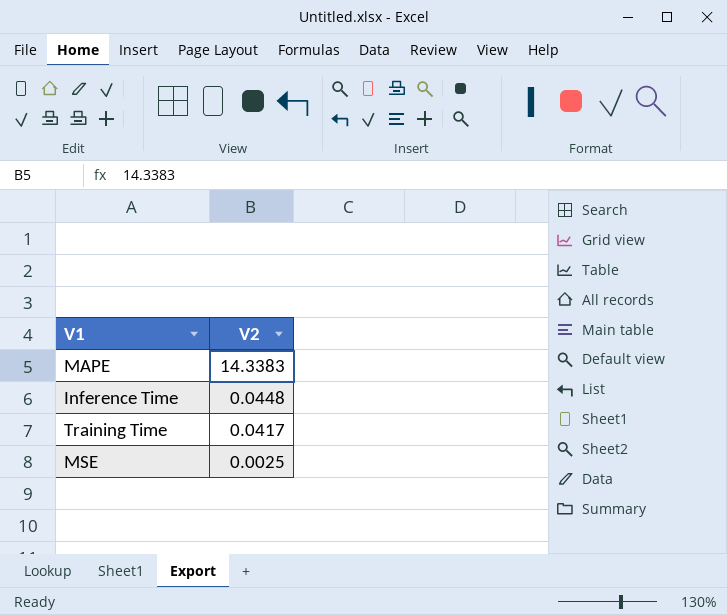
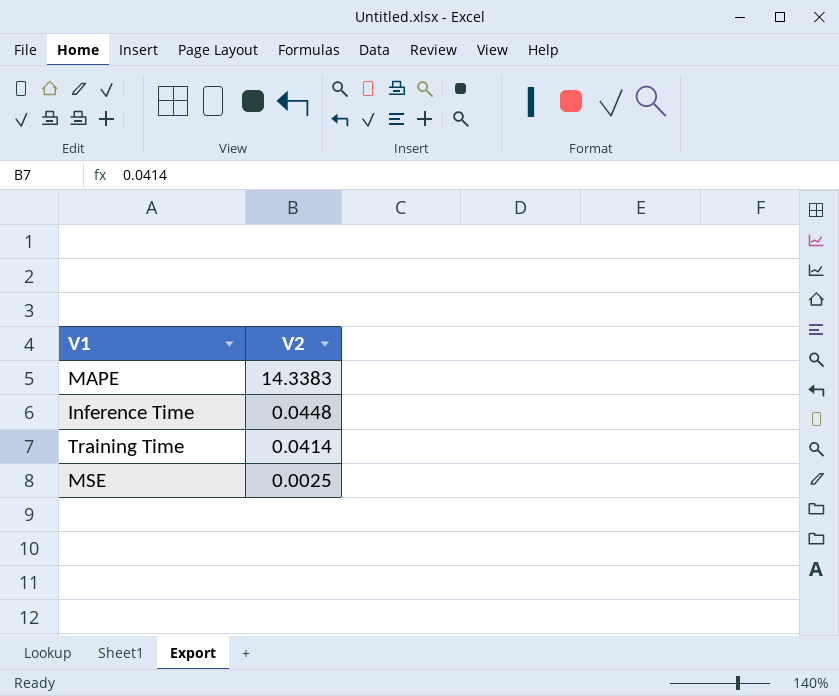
Training Time | V2: 0.0417 -> 0.0414

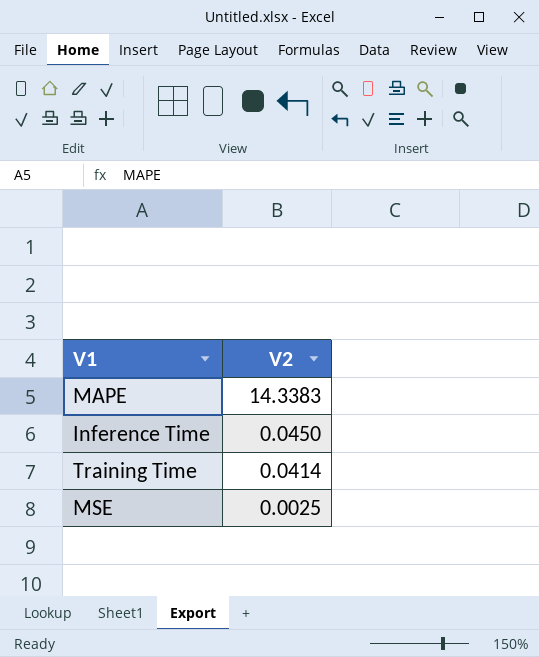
Inference Time | V2: 0.0448 -> 0.0450

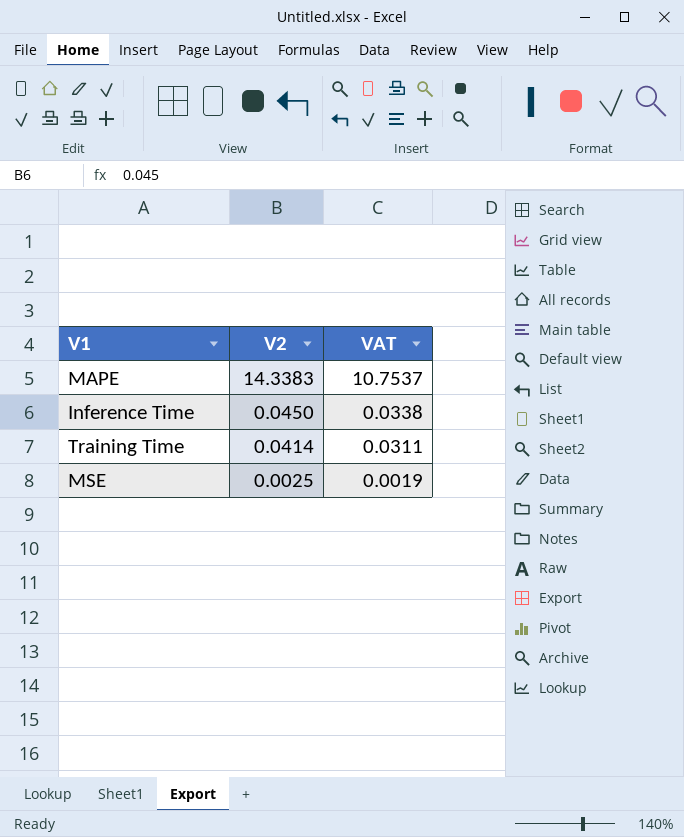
column VAT | formula: none -> [V2] * 0.75

